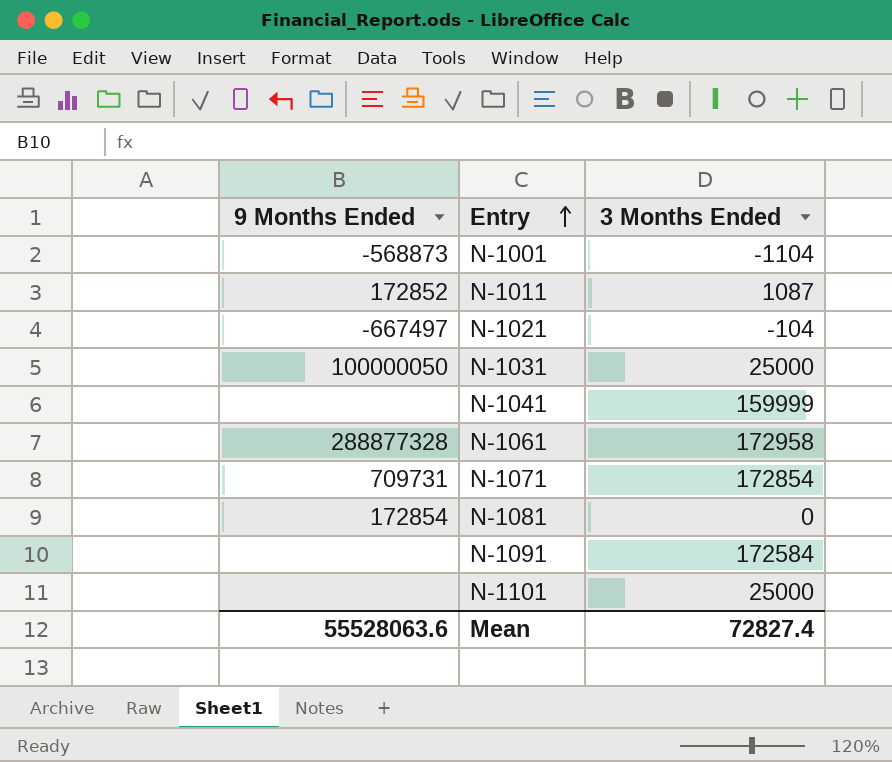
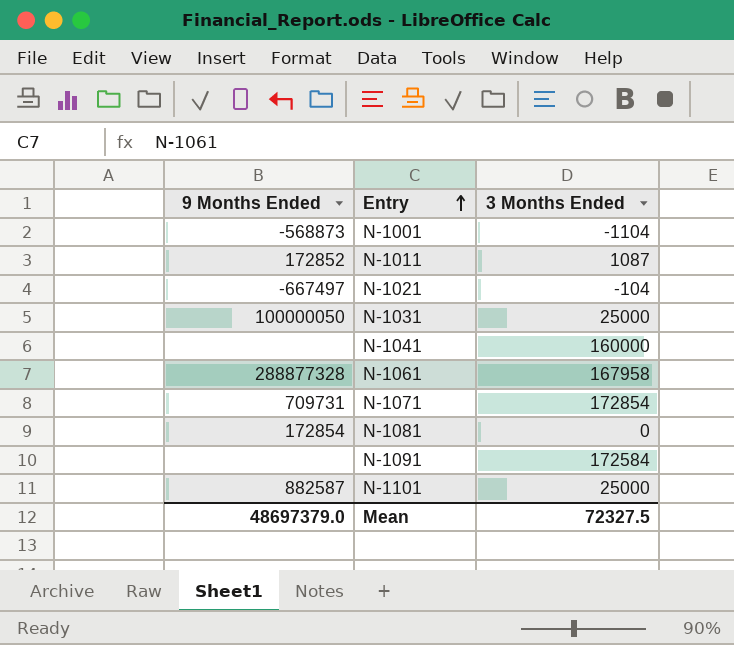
N-1041 | 3 Months Ended: 159999 -> 160000
N-1061 | 3 Months Ended: 172958 -> 167958
N-1101 | 9 Months Ended: none -> 882587
Mean | 9 Months Ended: 55528063.6 -> 48697379.0
Mean | 3 Months Ended: 72827.4 -> 72327.5

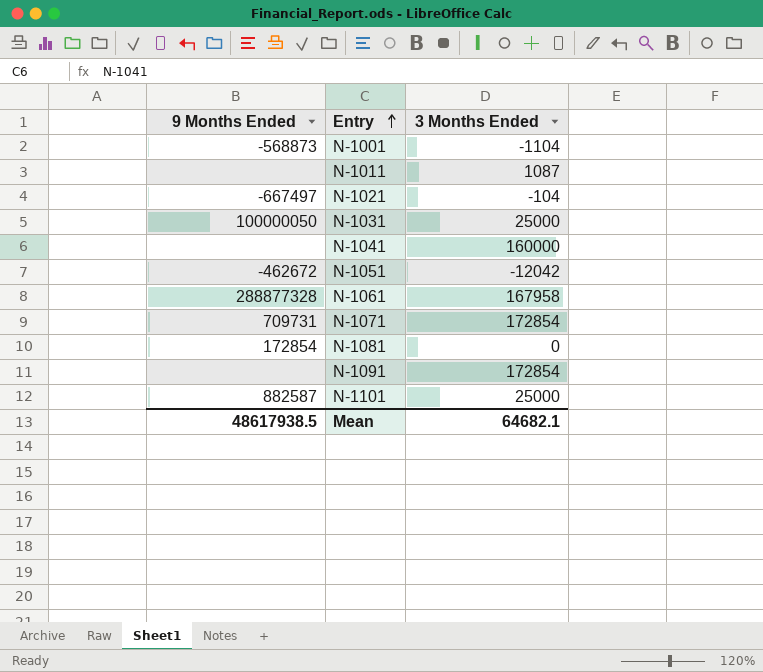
N-1011 | 9 Months Ended: 172852 -> none
row N-1051: none -> -462672 | -12042
N-1091 | 3 Months Ended: 172584 -> 172854
Mean | 9 Months Ended: 48697379.0 -> 48617938.5
Mean | 3 Months Ended: 72327.5 -> 64682.1

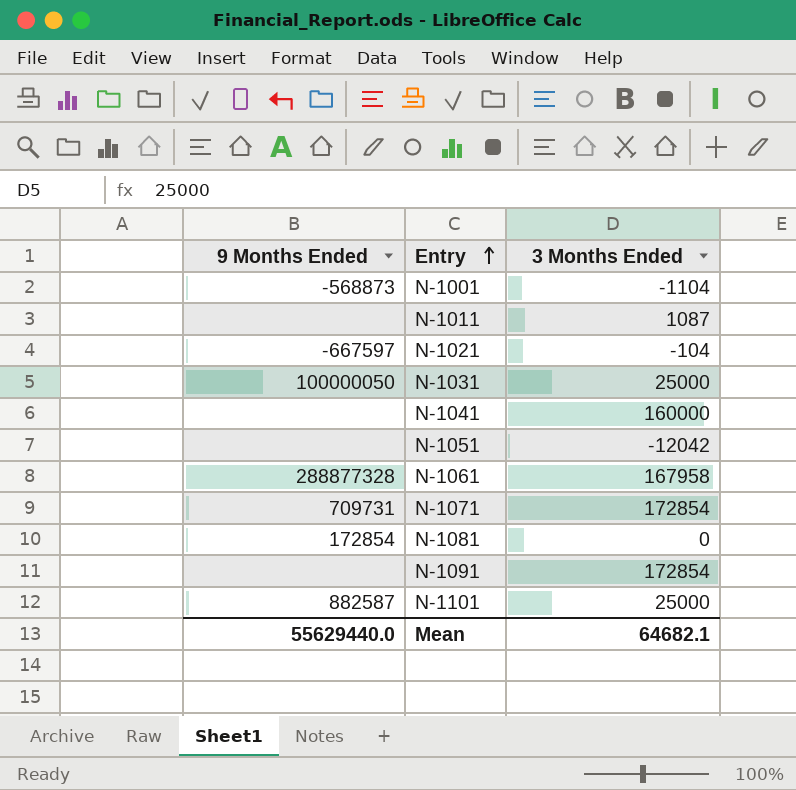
N-1021 | 9 Months Ended: -667497 -> -667597
N-1051 | 9 Months Ended: -462672 -> none
Mean | 9 Months Ended: 48617938.5 -> 55629440.0

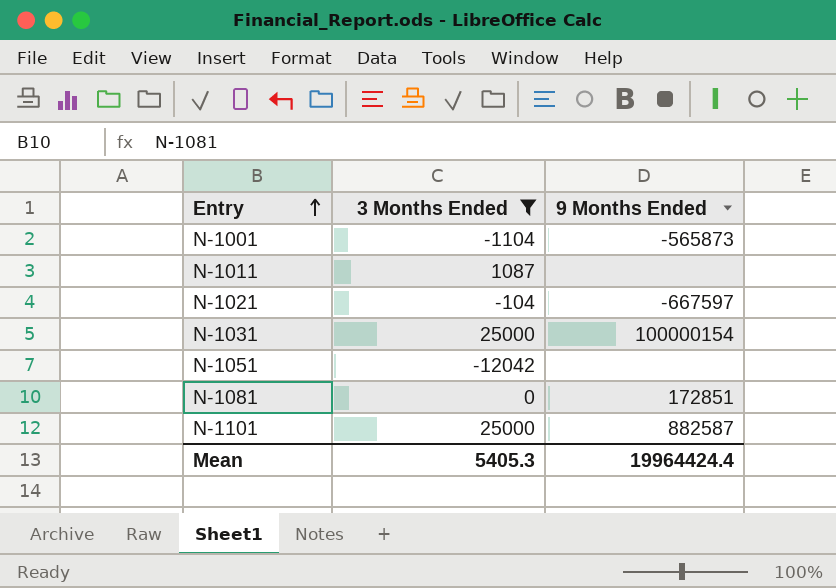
filter: none -> 3 Months Ended <= 25000
column 9 Months Ended | position: 1 -> 3
N-1001 | 9 Months Ended: -568873 -> -565873
N-1031 | 9 Months Ended: 100000050 -> 100000154
N-1081 | 9 Months Ended: 172854 -> 172851
Mean | 3 Months Ended: 64682.1 -> 5405.3
Mean | 9 Months Ended: 55629440.0 -> 19964424.4

